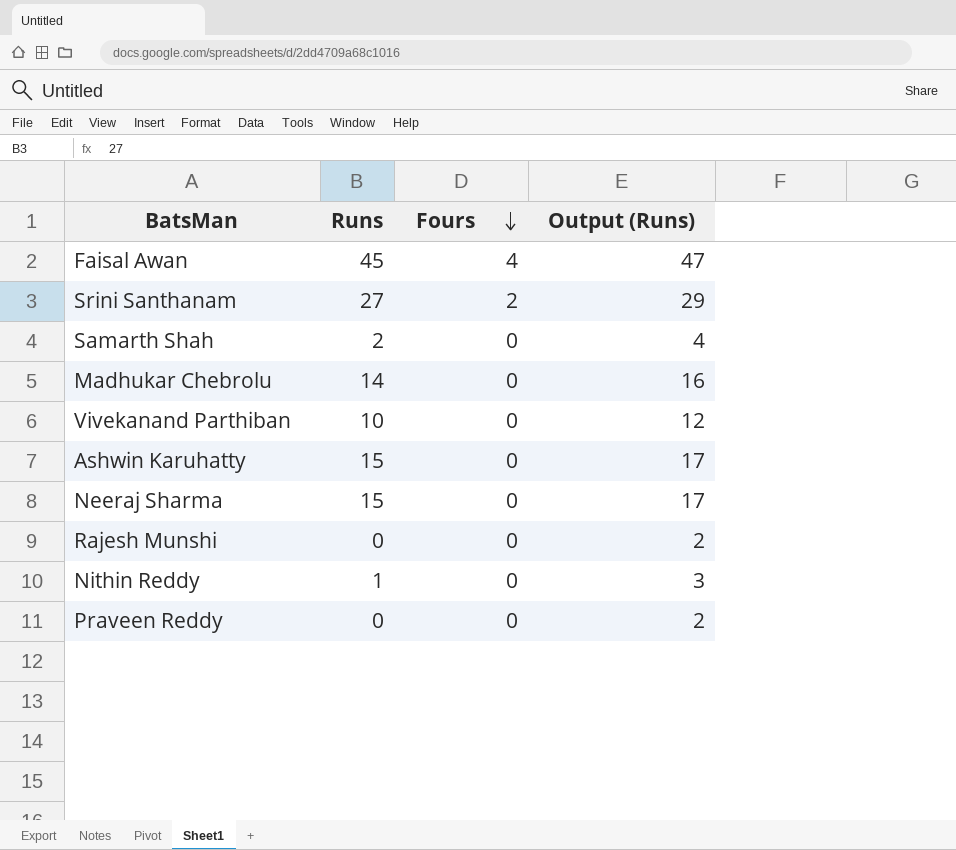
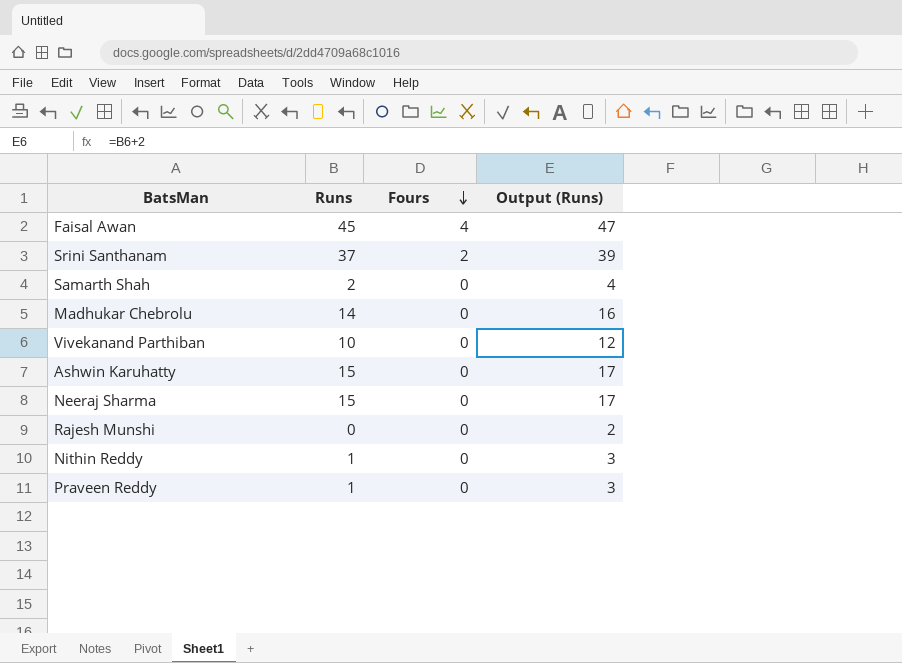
Srini Santhanam | Runs: 27 -> 37
Srini Santhanam | Output (Runs): 29 -> 39
Praveen Reddy | Runs: 0 -> 1
Praveen Reddy | Output (Runs): 2 -> 3

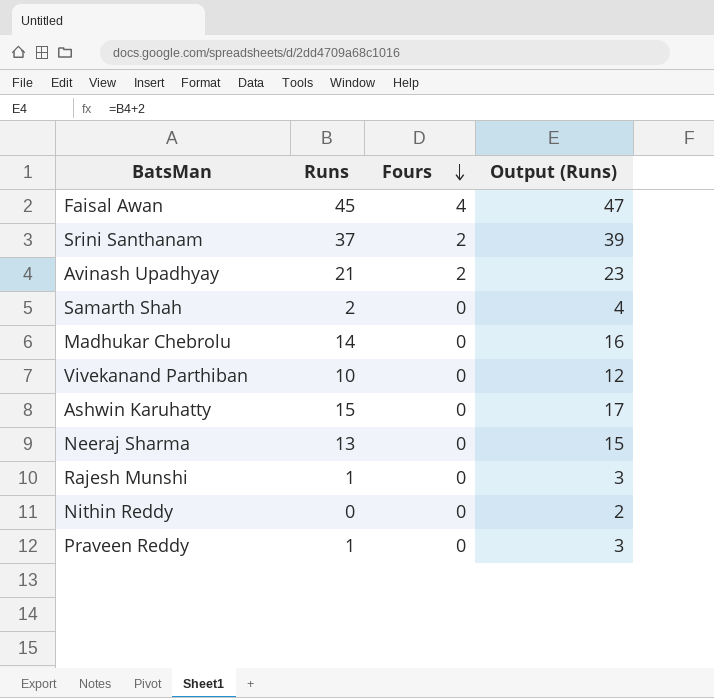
row Avinash Upadhyay: none -> 21 | 2 | 23
Neeraj Sharma | Runs: 15 -> 13
Neeraj Sharma | Output (Runs): 17 -> 15
Rajesh Munshi | Runs: 0 -> 1
Rajesh Munshi | Output (Runs): 2 -> 3
Nithin Reddy | Runs: 1 -> 0
Nithin Reddy | Output (Runs): 3 -> 2

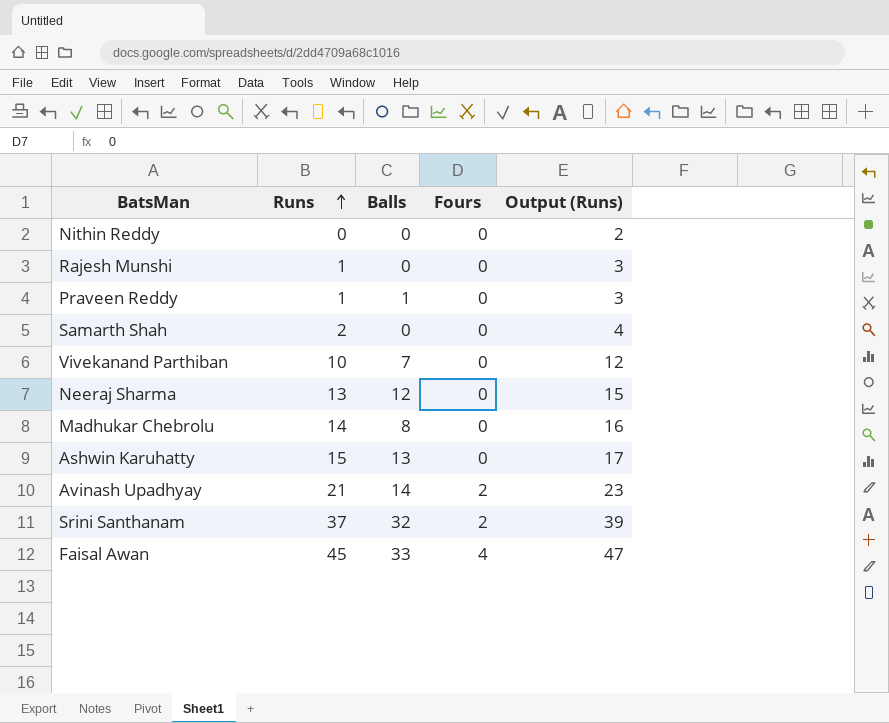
row order: Fours descending -> Runs ascending
column Balls | position: none -> 3

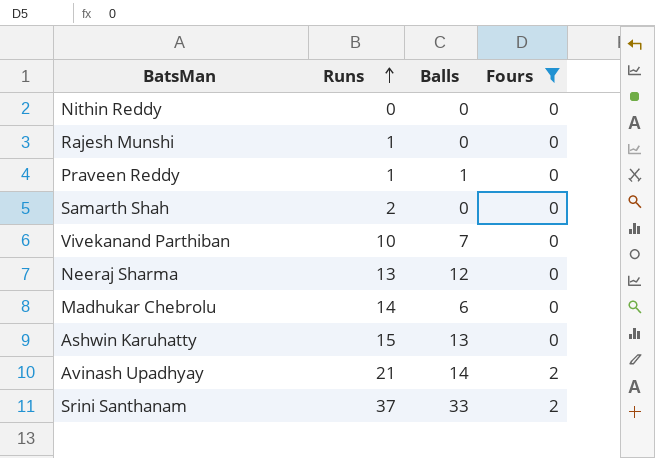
filter: none -> Fours != 4
column Output (Runs) | formula: [Runs] + 2 -> none
Madhukar Chebrolu | Balls: 8 -> 6
Srini Santhanam | Balls: 32 -> 33

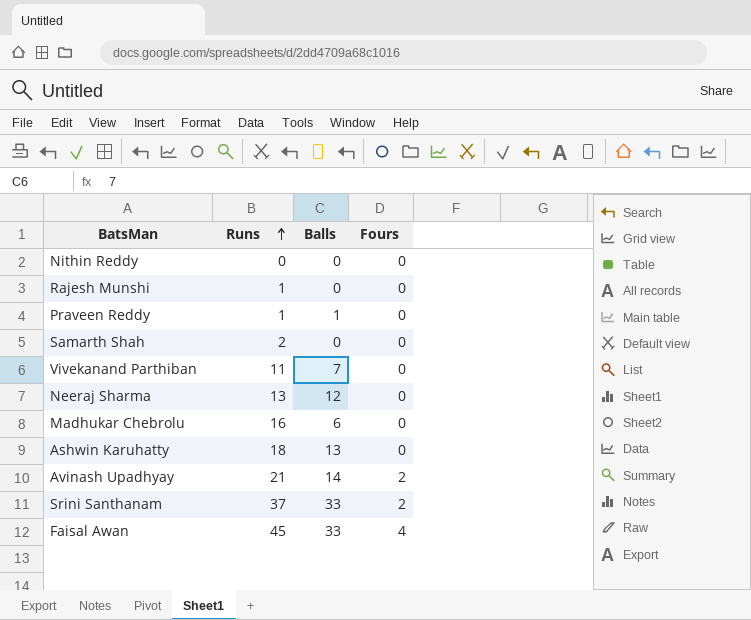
filter: Fours != 4 -> none
Vivekanand Parthiban | Runs: 10 -> 11
Madhukar Chebrolu | Runs: 14 -> 16
Ashwin Karuhatty | Runs: 15 -> 18

